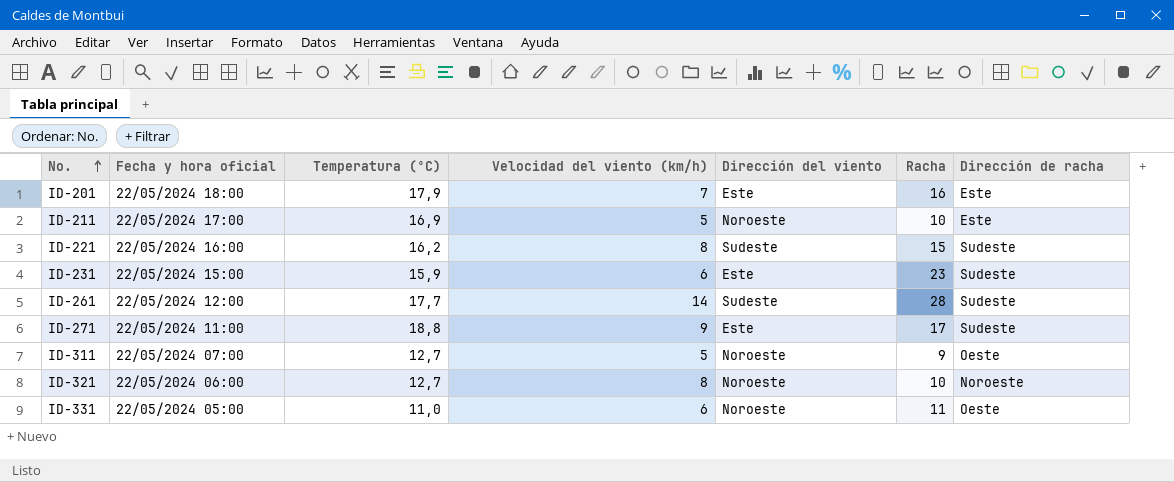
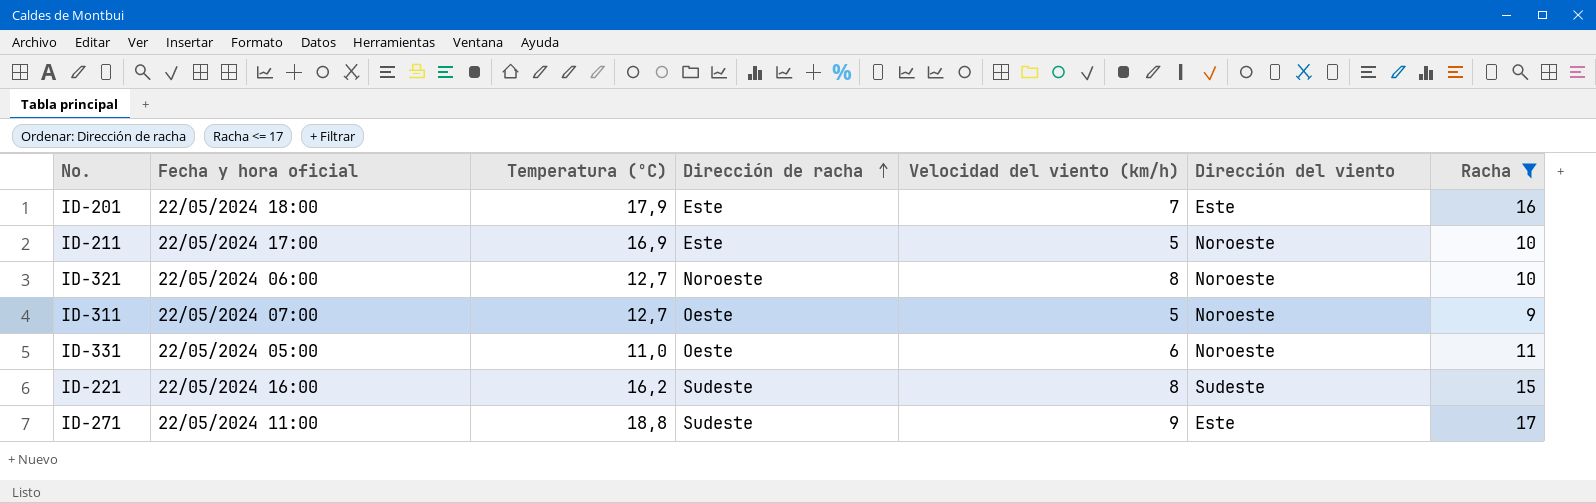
filter: none -> Racha <= 17
row order: No. ascending -> Dirección de racha ascending
column Dirección de racha | position: 7 -> 4

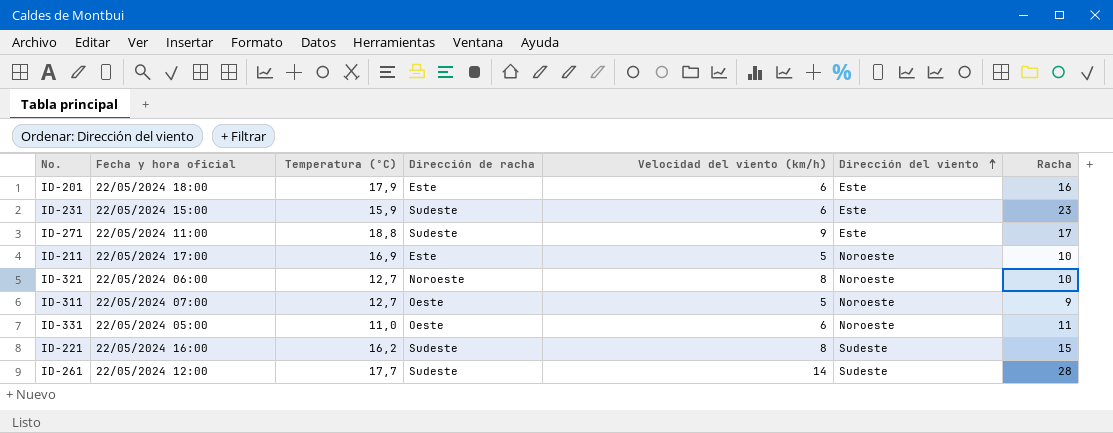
filter: Racha <= 17 -> none
row order: Dirección de racha ascending -> Dirección del viento ascending
ID-201 | Velocidad del viento (km/h): 7 -> 6

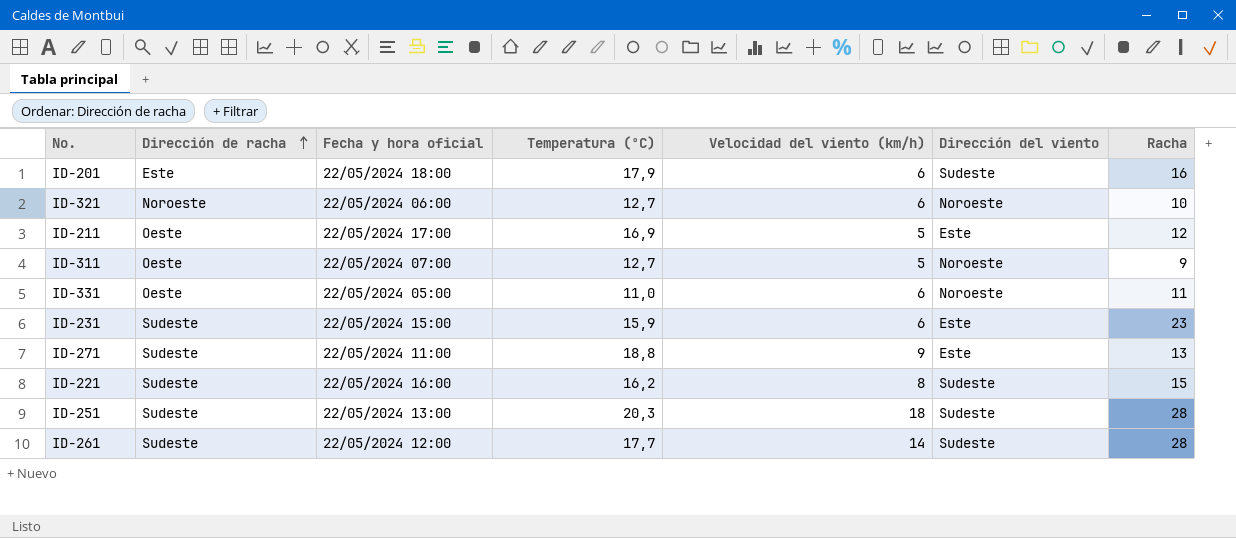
row order: Dirección del viento ascending -> Dirección de racha ascending
column Dirección de racha | position: 4 -> 2
ID-201 | Dirección del viento: Este -> Sudeste
ID-321 | Velocidad del viento (km/h): 8 -> 6
ID-211 | Dirección de racha: Este -> Oeste
ID-211 | Dirección del viento: Noroeste -> Este
ID-211 | Racha: 10 -> 12
ID-271 | Racha: 17 -> 13
row ID-251: none -> Sudeste | 22/05/2024 13:00 | 20,3 | 18 | Sudeste | 28

